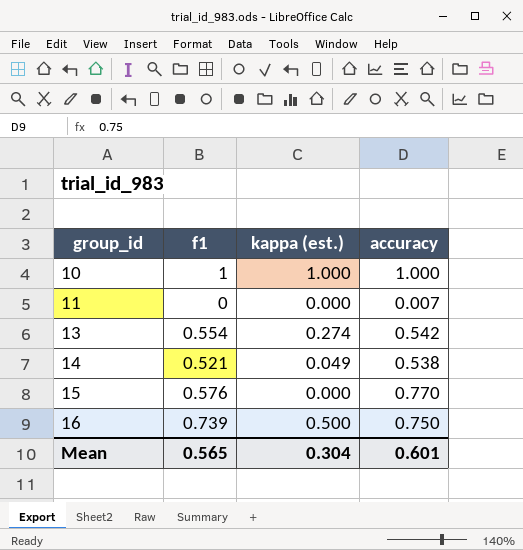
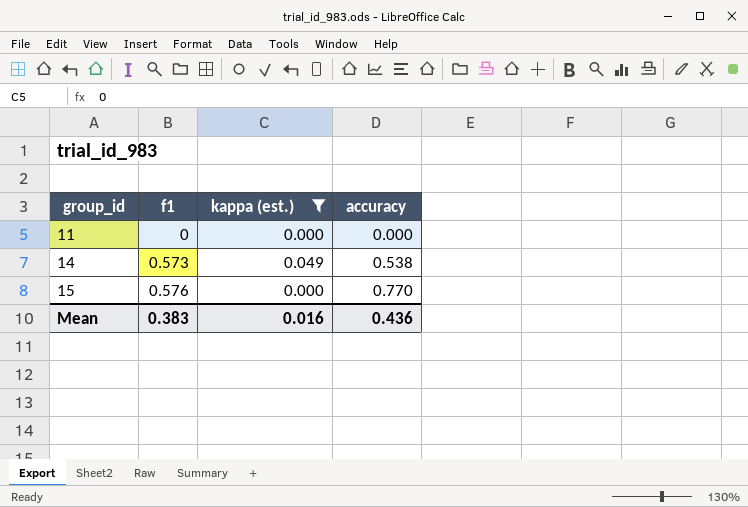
filter: none -> kappa (est.) <= 0.049
11 | accuracy: 0.007 -> 0.000
14 | f1: 0.521 -> 0.573
Mean | f1: 0.565 -> 0.383
Mean | kappa (est.): 0.304 -> 0.016
Mean | accuracy: 0.601 -> 0.436

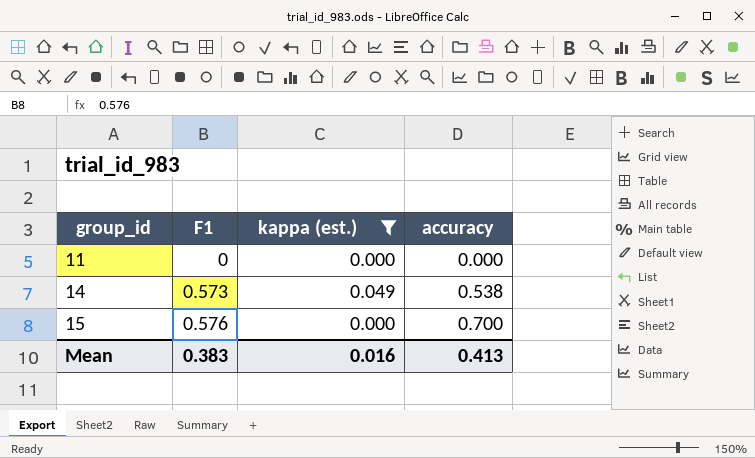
column name: f1 -> F1
15 | accuracy: 0.770 -> 0.700
Mean | accuracy: 0.436 -> 0.413

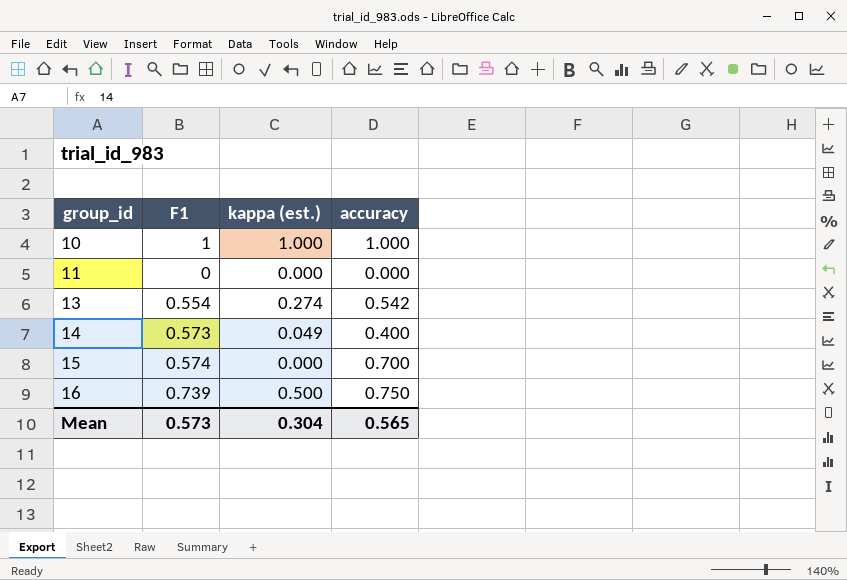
filter: kappa (est.) <= 0.049 -> none
14 | accuracy: 0.538 -> 0.400
15 | F1: 0.576 -> 0.574
Mean | F1: 0.383 -> 0.573
Mean | kappa (est.): 0.016 -> 0.304
Mean | accuracy: 0.413 -> 0.565

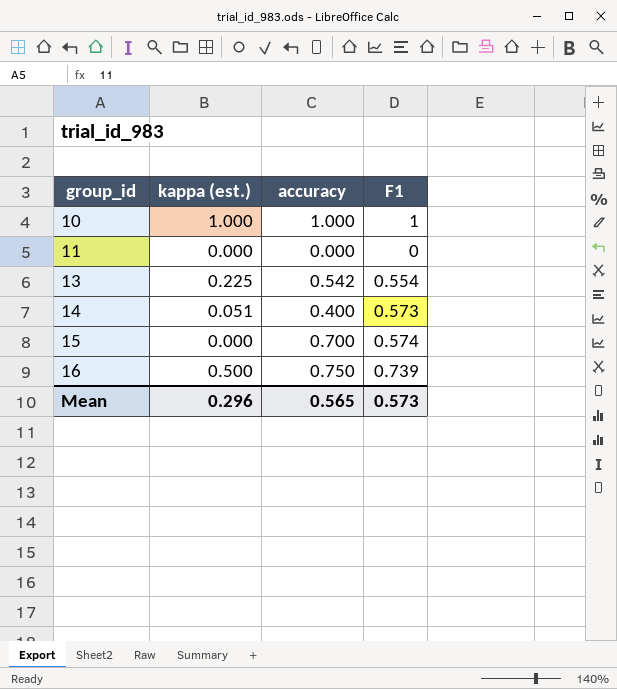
column F1 | position: 2 -> 4
13 | kappa (est.): 0.274 -> 0.225
14 | kappa (est.): 0.049 -> 0.051
Mean | kappa (est.): 0.304 -> 0.296

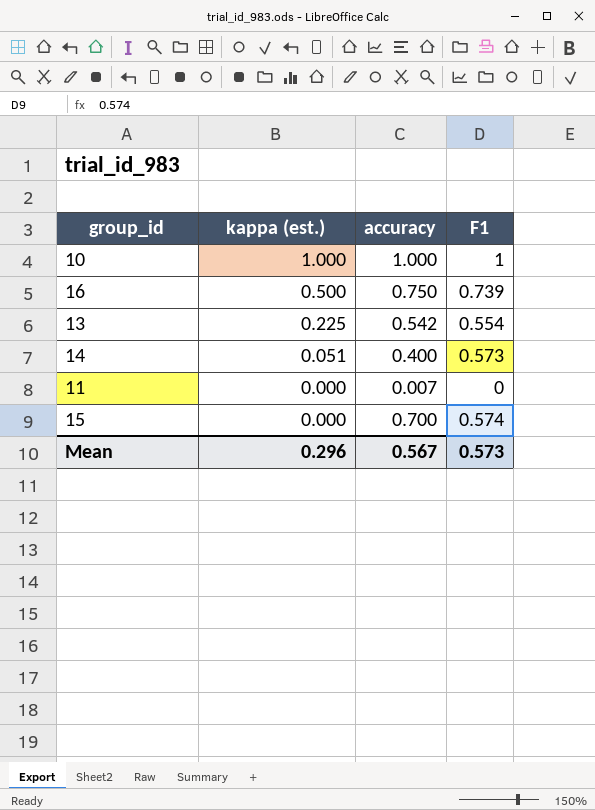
row order: group_id ascending -> kappa (est.) descending
11 | accuracy: 0.000 -> 0.007
Mean | accuracy: 0.565 -> 0.567

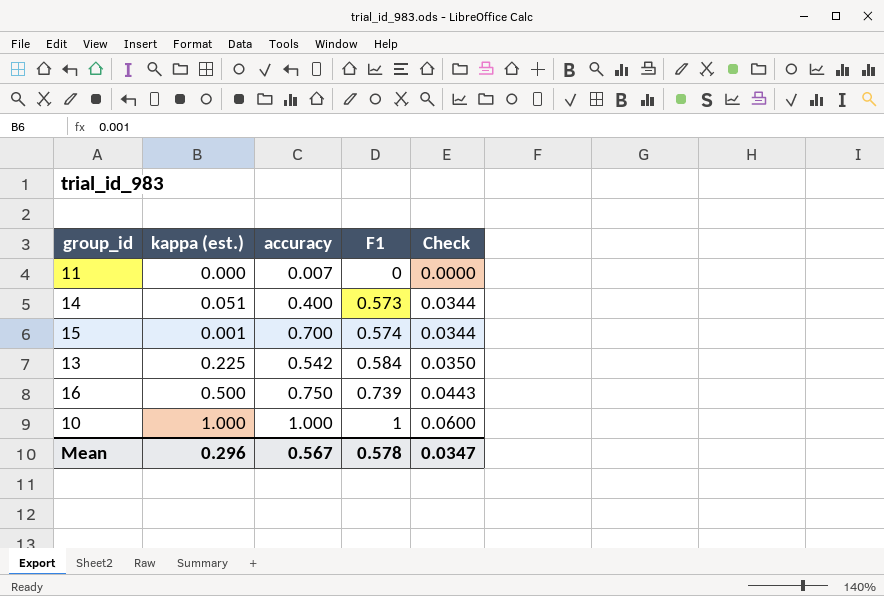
row order: kappa (est.) descending -> F1 ascending
column Check | formula: none -> [F1] * 0.06
15 | kappa (est.): 0.000 -> 0.001
13 | F1: 0.554 -> 0.584
Mean | F1: 0.573 -> 0.578

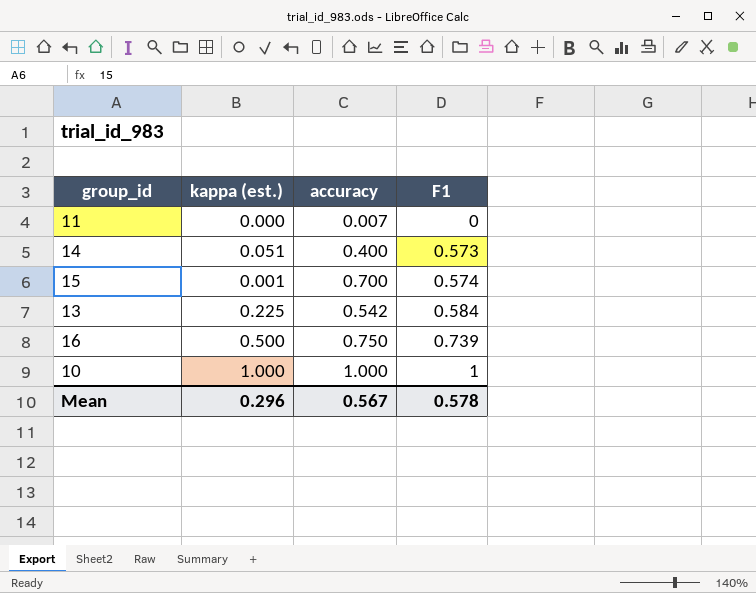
column Check | formula: [F1] * 0.06 -> none

